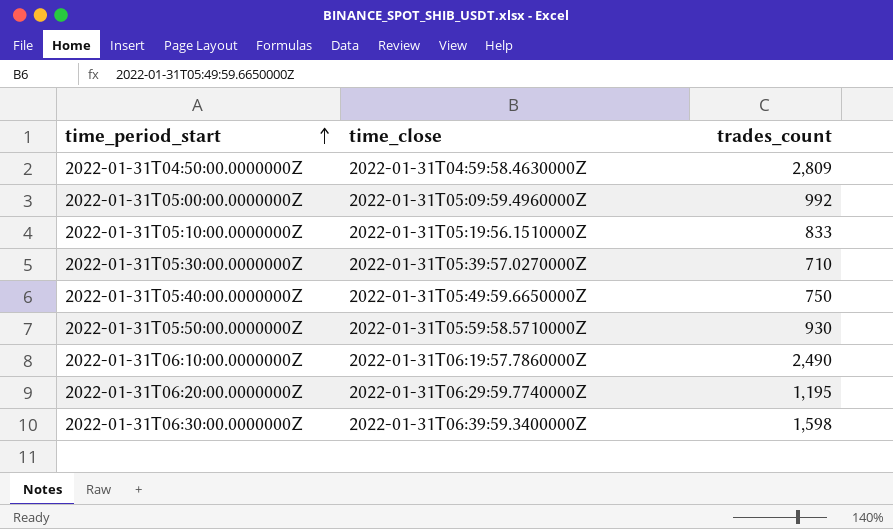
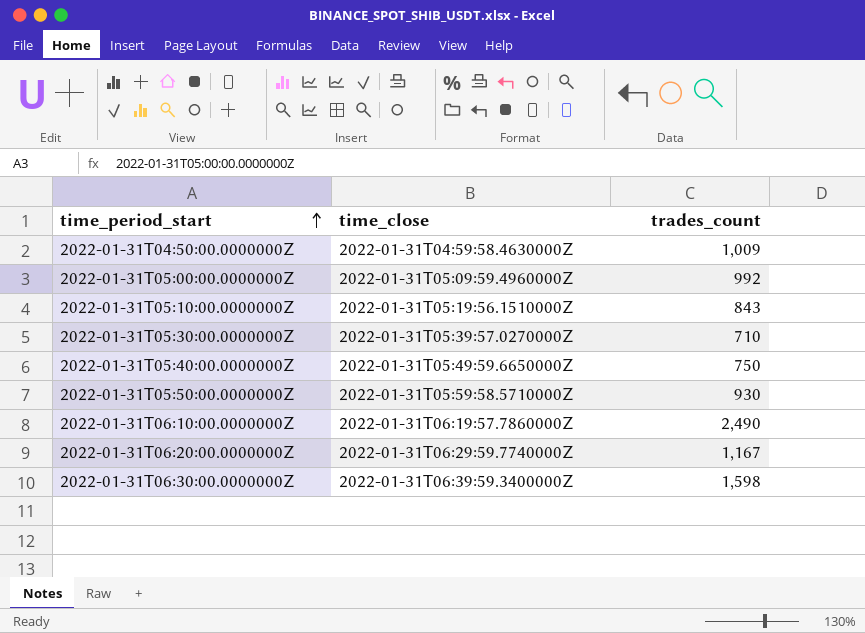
2022-01-31T04:50:00.0000000Z | trades_count: 2,809 -> 1,009
2022-01-31T05:10:00.0000000Z | trades_count: 833 -> 843
2022-01-31T06:20:00.0000000Z | trades_count: 1,195 -> 1,167

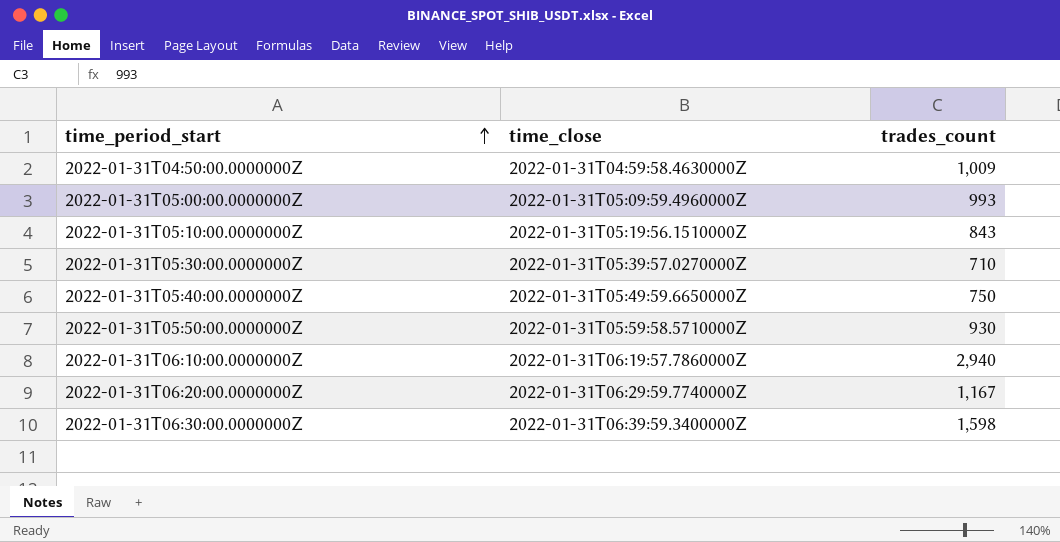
2022-01-31T05:00:00.0000000Z | trades_count: 992 -> 993
2022-01-31T06:10:00.0000000Z | trades_count: 2,490 -> 2,940

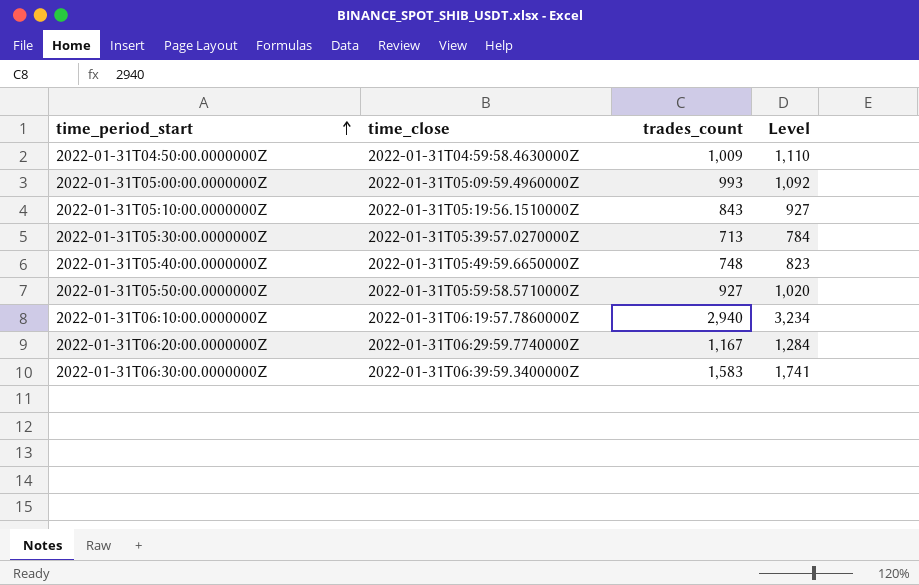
column Level | formula: none -> [trades_count] * 1.1
2022-01-31T05:30:00.0000000Z | trades_count: 710 -> 713
2022-01-31T05:40:00.0000000Z | trades_count: 750 -> 748
2022-01-31T05:50:00.0000000Z | trades_count: 930 -> 927
2022-01-31T06:30:00.0000000Z | trades_count: 1,598 -> 1,583

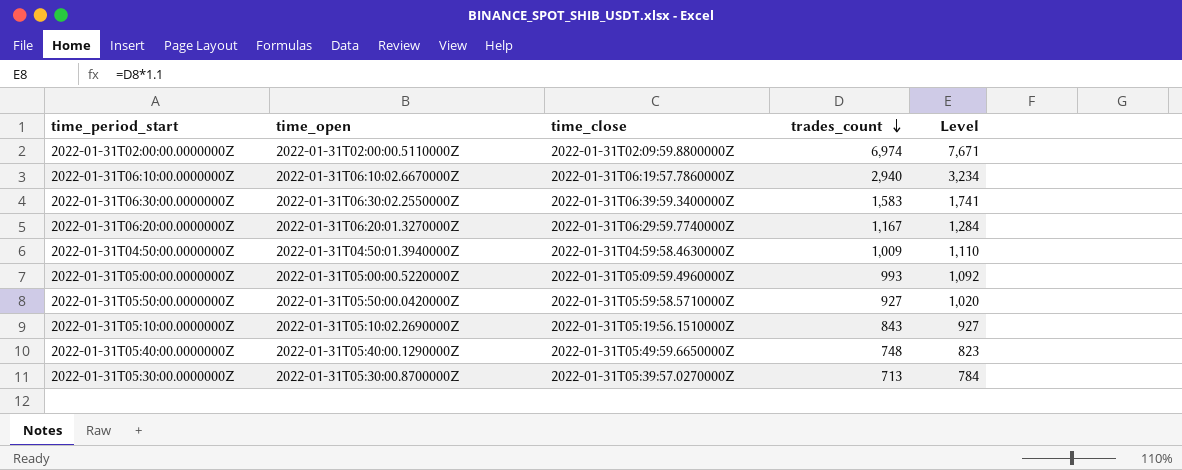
row order: time_period_start ascending -> trades_count descending
column time_open | position: none -> 2
row 2022-01-31T02:00:00.0000000Z: none -> 2022-01-31T02:00:00.5110000Z | 2022-01-31T02:09:59.8800000Z | 6,974 | 7,671

